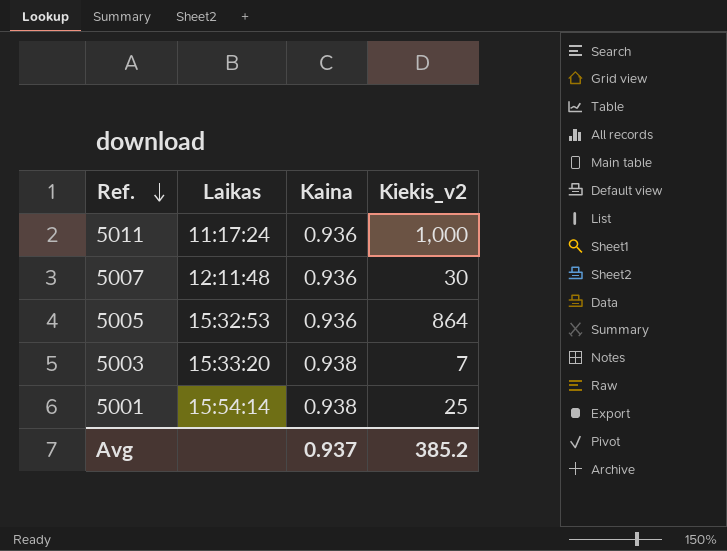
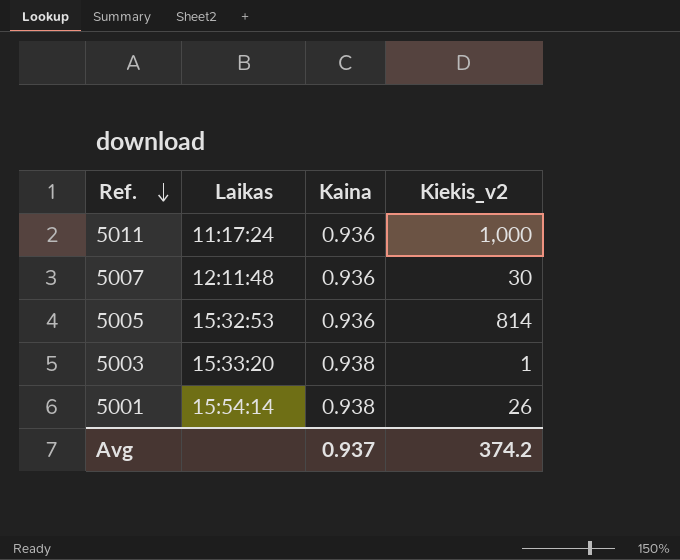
5005 | Kiekis_v2: 864 -> 814
5003 | Kiekis_v2: 7 -> 1
5001 | Kiekis_v2: 25 -> 26
Avg | Kiekis_v2: 385.2 -> 374.2

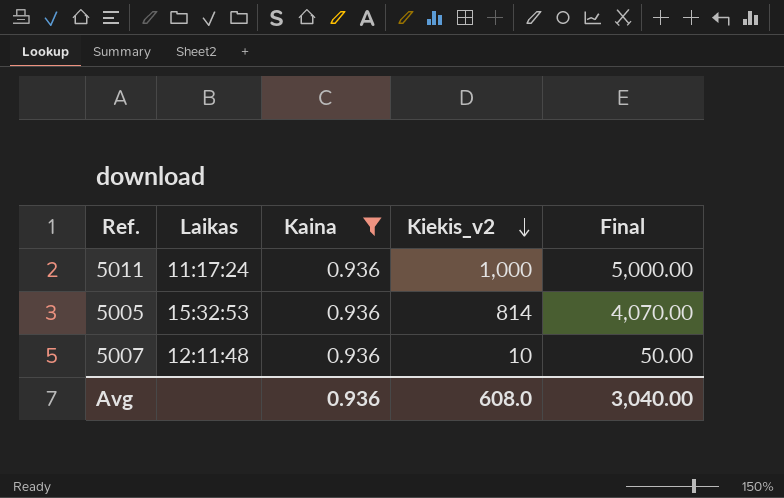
filter: none -> Kaina = 0.936
row order: Ref. descending -> Kiekis_v2 descending
column Final | formula: none -> [Kiekis_v2] * 5
5007 | Kiekis_v2: 30 -> 10
Avg | Kaina: 0.937 -> 0.936
Avg | Kiekis_v2: 374.2 -> 608.0

